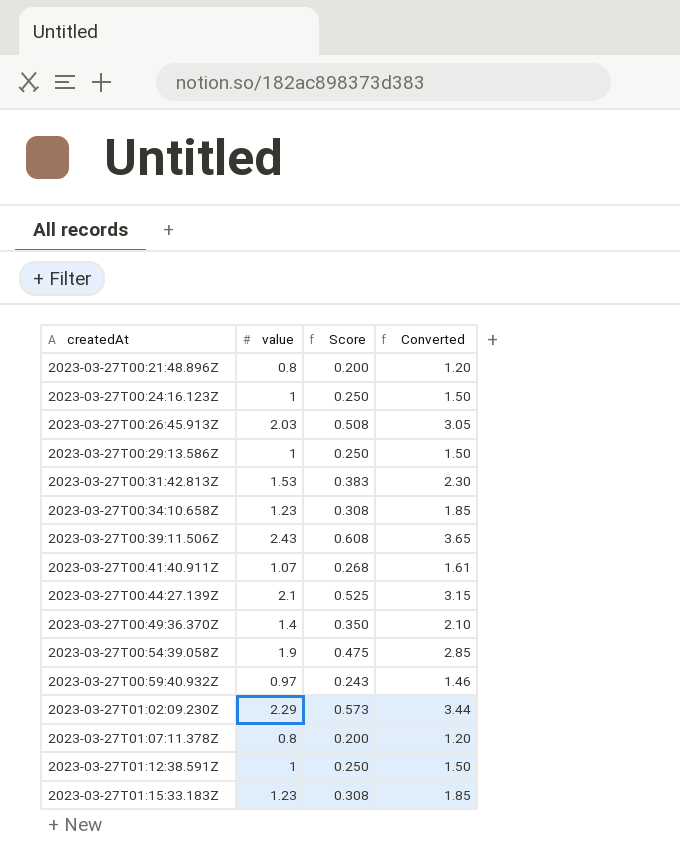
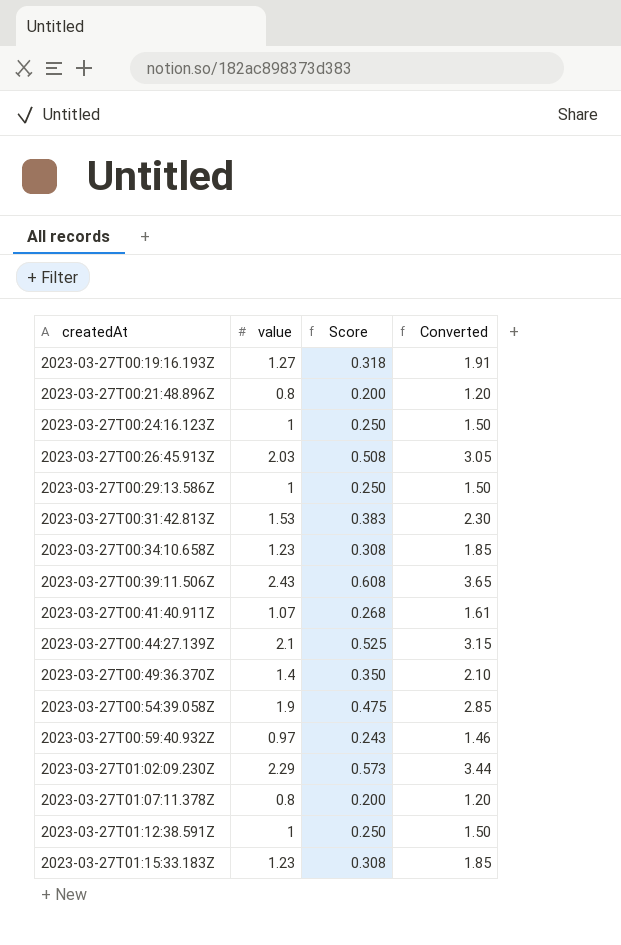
row 2023-03-27T00:19:16.193Z: none -> 1.27 | 0.318 | 1.91

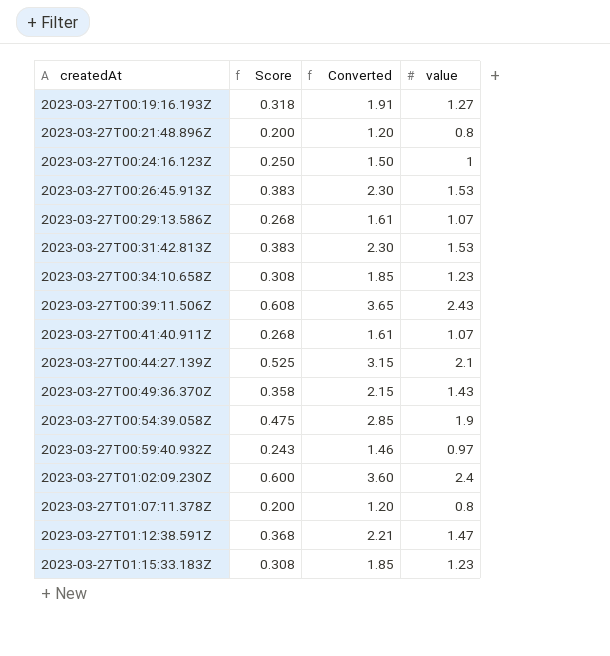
column value | position: 2 -> 4
2023-03-27T00:26:45.913Z | Score: 0.508 -> 0.383
2023-03-27T00:26:45.913Z | Converted: 3.05 -> 2.30
2023-03-27T00:26:45.913Z | value: 2.03 -> 1.53
2023-03-27T00:29:13.586Z | Score: 0.250 -> 0.268
2023-03-27T00:29:13.586Z | Converted: 1.50 -> 1.61
2023-03-27T00:29:13.586Z | value: 1 -> 1.07
2023-03-27T00:49:36.370Z | Score: 0.350 -> 0.358
2023-03-27T00:49:36.370Z | Converted: 2.10 -> 2.15
2023-03-27T00:49:36.370Z | value: 1.4 -> 1.43
2023-03-27T01:02:09.230Z | Score: 0.573 -> 0.600
2023-03-27T01:02:09.230Z | Converted: 3.44 -> 3.60
2023-03-27T01:02:09.230Z | value: 2.29 -> 2.4
2023-03-27T01:12:38.591Z | Score: 0.250 -> 0.368
2023-03-27T01:12:38.591Z | Converted: 1.50 -> 2.21
2023-03-27T01:12:38.591Z | value: 1 -> 1.47

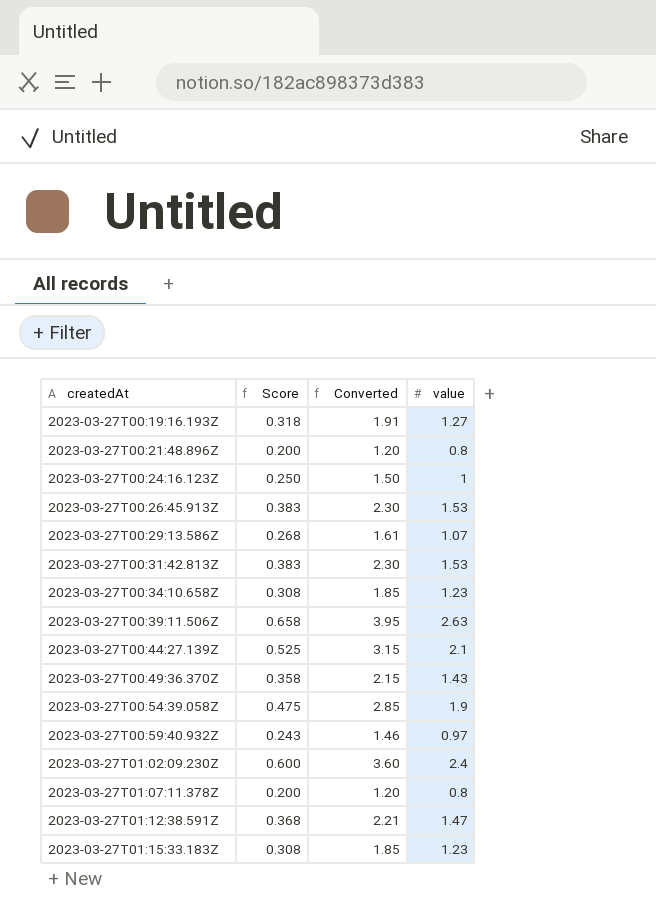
row 2023-03-27T00:41:40.911Z: 0.268 | 1.61 | 1.07 -> none
2023-03-27T00:39:11.506Z | Score: 0.608 -> 0.658
2023-03-27T00:39:11.506Z | Converted: 3.65 -> 3.95
2023-03-27T00:39:11.506Z | value: 2.43 -> 2.63

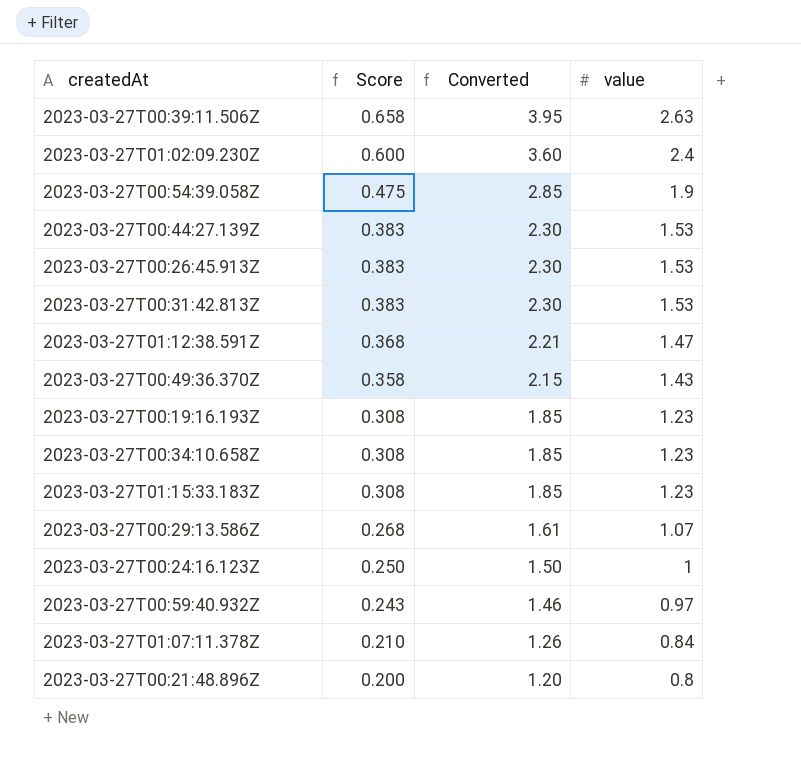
row order: createdAt ascending -> Score descending
2023-03-27T00:44:27.139Z | Score: 0.525 -> 0.383
2023-03-27T00:44:27.139Z | Converted: 3.15 -> 2.30
2023-03-27T00:44:27.139Z | value: 2.1 -> 1.53
2023-03-27T00:19:16.193Z | Score: 0.318 -> 0.308
2023-03-27T00:19:16.193Z | Converted: 1.91 -> 1.85
2023-03-27T00:19:16.193Z | value: 1.27 -> 1.23
2023-03-27T01:07:11.378Z | Score: 0.200 -> 0.210
2023-03-27T01:07:11.378Z | Converted: 1.20 -> 1.26
2023-03-27T01:07:11.378Z | value: 0.8 -> 0.84

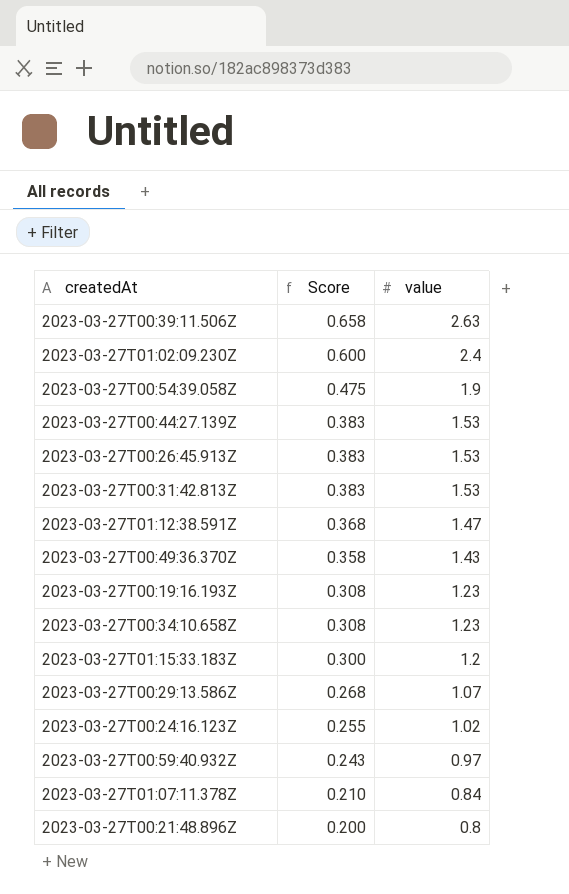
column Converted | formula: [value] * 1.5 -> none
2023-03-27T01:15:33.183Z | Score: 0.308 -> 0.300
2023-03-27T01:15:33.183Z | value: 1.23 -> 1.2
2023-03-27T00:24:16.123Z | Score: 0.250 -> 0.255
2023-03-27T00:24:16.123Z | value: 1 -> 1.02

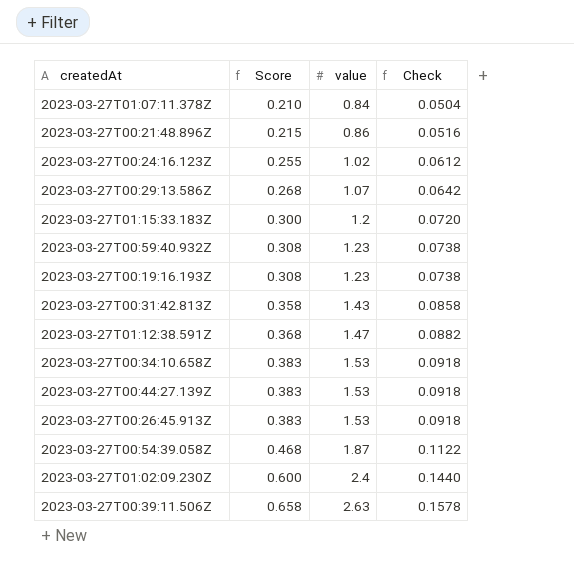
row order: Score descending -> Score ascending
column Check | formula: none -> [value] * 0.06
row 2023-03-27T00:49:36.370Z: 0.358 | 1.43 -> none
2023-03-27T00:21:48.896Z | Score: 0.200 -> 0.215
2023-03-27T00:21:48.896Z | value: 0.8 -> 0.86
2023-03-27T00:59:40.932Z | Score: 0.243 -> 0.308
2023-03-27T00:59:40.932Z | value: 0.97 -> 1.23
2023-03-27T00:31:42.813Z | Score: 0.383 -> 0.358
2023-03-27T00:31:42.813Z | value: 1.53 -> 1.43
2023-03-27T00:34:10.658Z | Score: 0.308 -> 0.383
2023-03-27T00:34:10.658Z | value: 1.23 -> 1.53
2023-03-27T00:54:39.058Z | Score: 0.475 -> 0.468
2023-03-27T00:54:39.058Z | value: 1.9 -> 1.87

